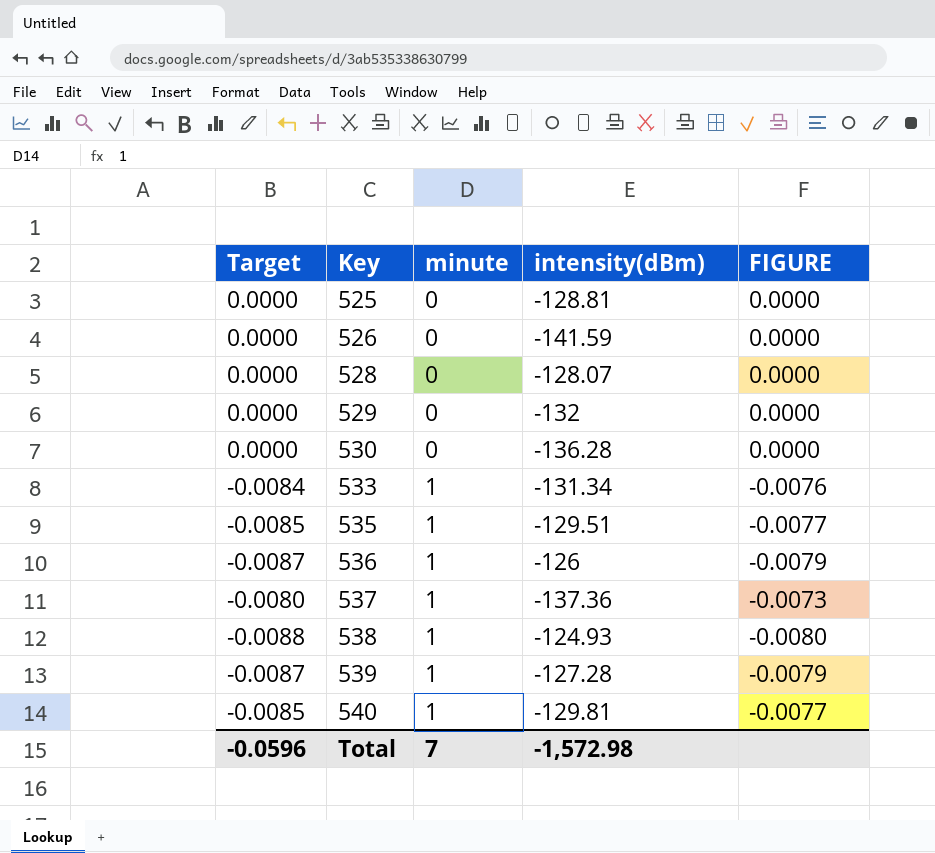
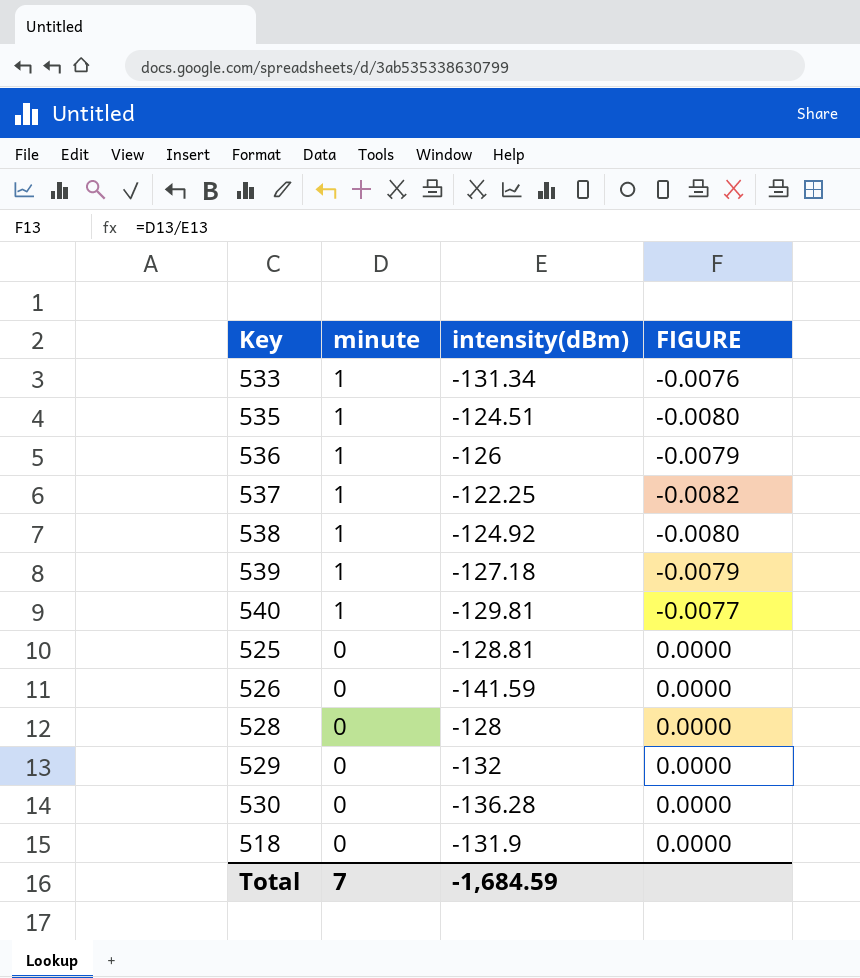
row order: Key ascending -> minute descending
column Target | formula: [FIGURE] * 1.1 -> none
535 | intensity(dBm): -129.51 -> -124.51
535 | FIGURE: -0.0077 -> -0.0080
537 | intensity(dBm): -137.36 -> -122.25
537 | FIGURE: -0.0073 -> -0.0082
538 | intensity(dBm): -124.93 -> -124.92
539 | intensity(dBm): -127.28 -> -127.18
528 | intensity(dBm): -128.07 -> -128
row 518: none -> 0 | -131.9 | 0.0000
Total | intensity(dBm): -1,572.98 -> -1,684.59

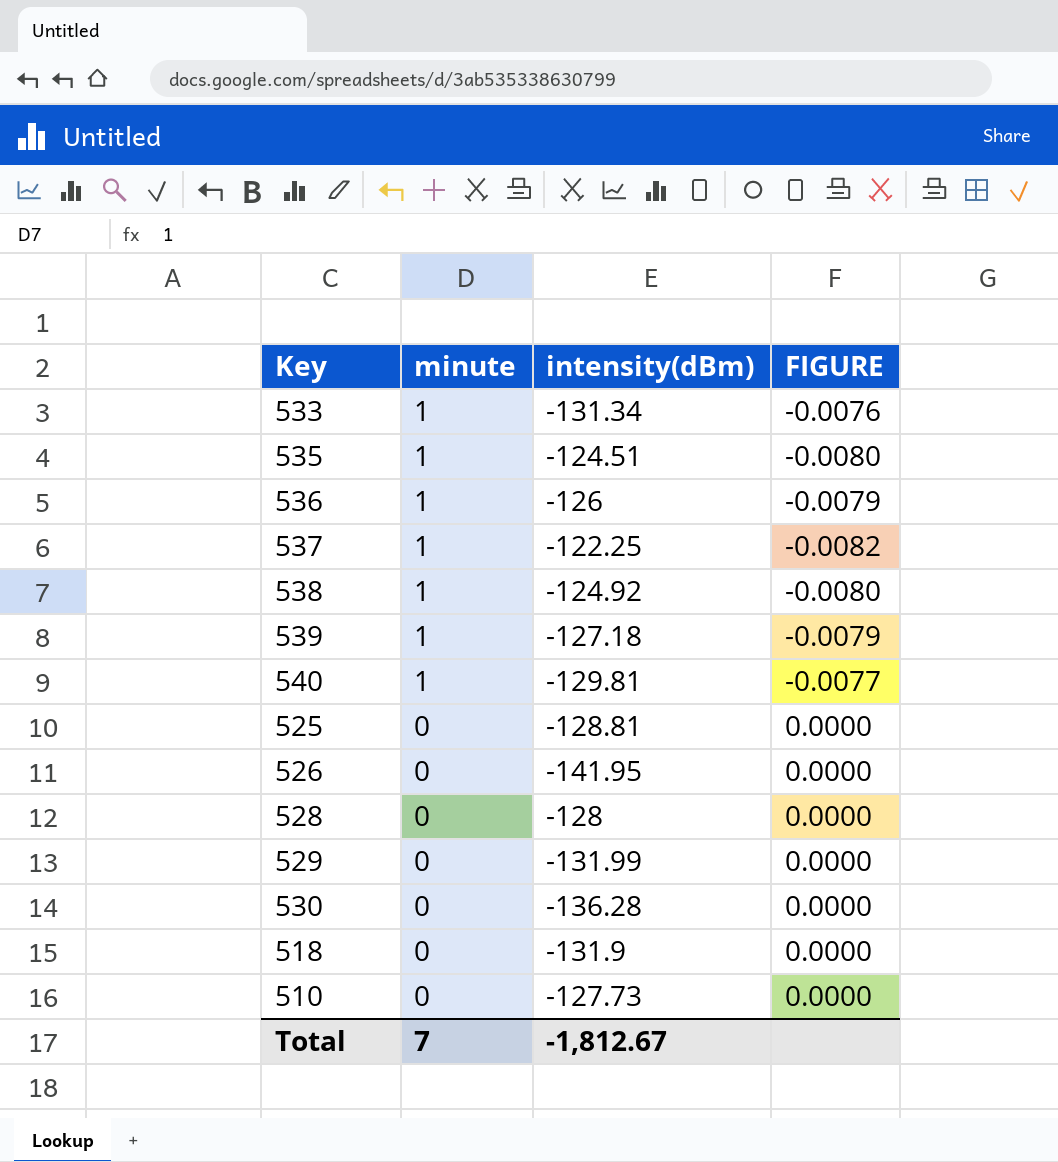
526 | intensity(dBm): -141.59 -> -141.95
529 | intensity(dBm): -132 -> -131.99
row 510: none -> 0 | -127.73 | 0.0000
Total | intensity(dBm): -1,684.59 -> -1,812.67

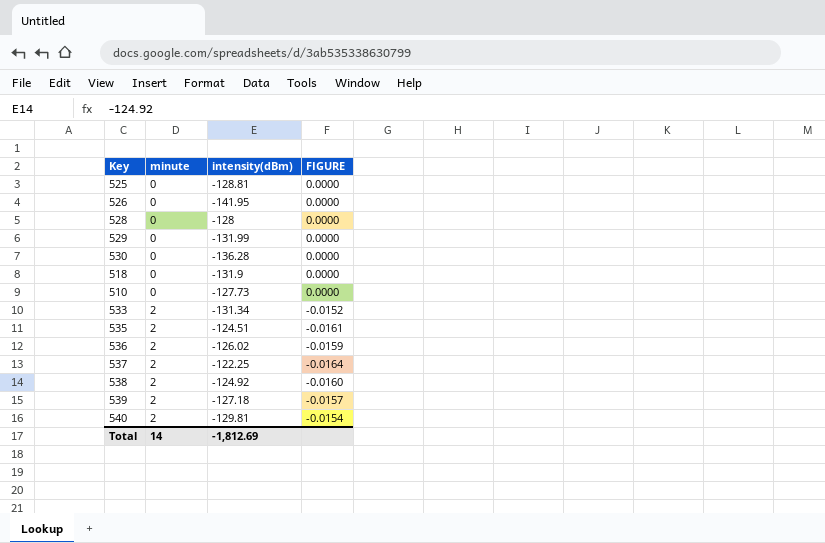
row order: minute descending -> minute ascending
533 | minute: 1 -> 2
533 | FIGURE: -0.0076 -> -0.0152
535 | minute: 1 -> 2
535 | FIGURE: -0.0080 -> -0.0161
536 | minute: 1 -> 2
536 | intensity(dBm): -126 -> -126.02
536 | FIGURE: -0.0079 -> -0.0159
537 | minute: 1 -> 2
537 | FIGURE: -0.0082 -> -0.0164
538 | minute: 1 -> 2
538 | FIGURE: -0.0080 -> -0.0160
539 | minute: 1 -> 2
539 | FIGURE: -0.0079 -> -0.0157
540 | minute: 1 -> 2
540 | FIGURE: -0.0077 -> -0.0154
Total | minute: 7 -> 14
Total | intensity(dBm): -1,812.67 -> -1,812.69

